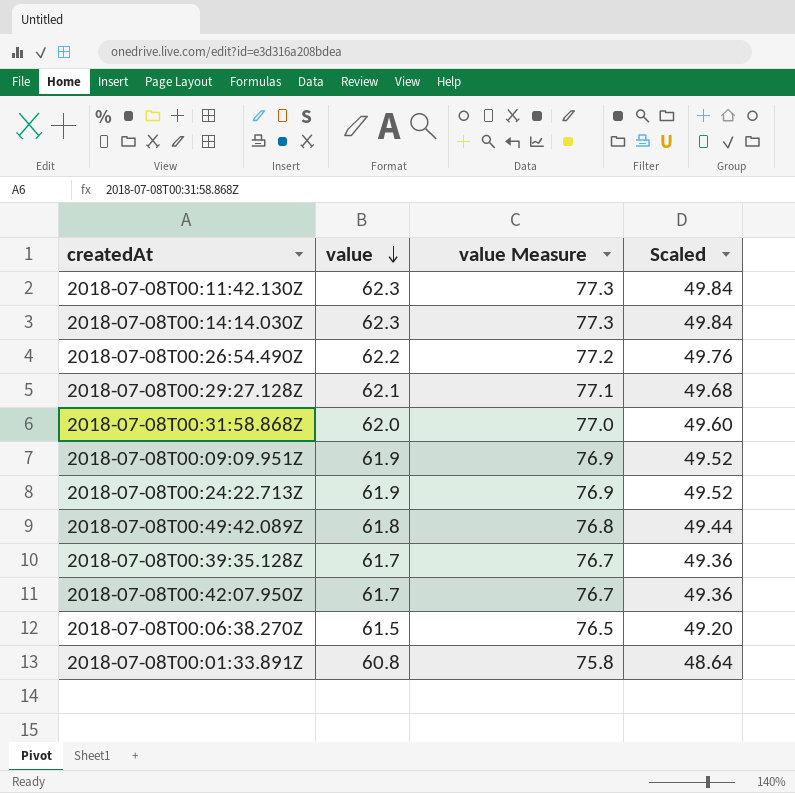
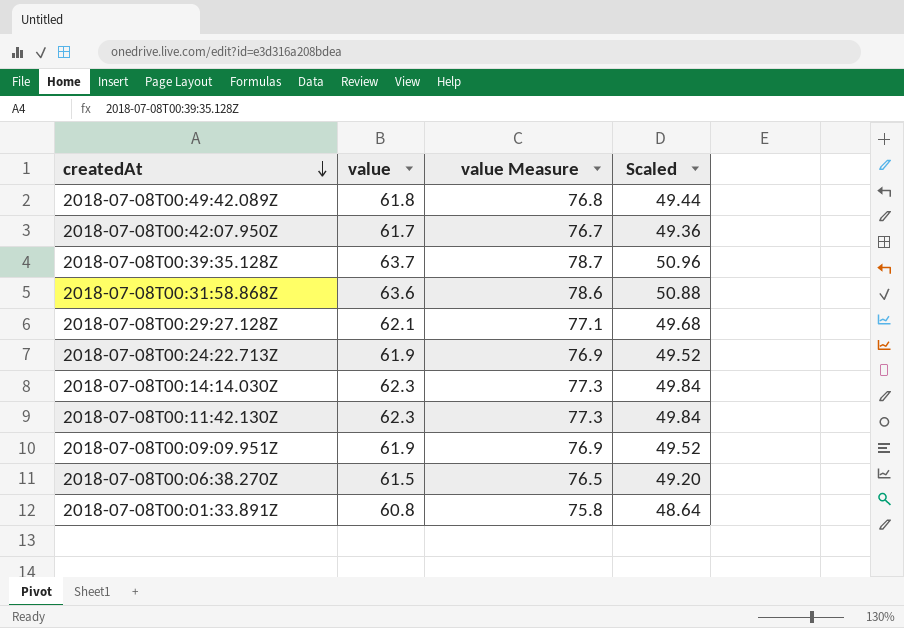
row order: value descending -> createdAt descending
row 2018-07-08T00:26:54.490Z: 62.2 | 77.2 | 49.76 -> none
2018-07-08T00:39:35.128Z | value: 61.7 -> 63.7
2018-07-08T00:39:35.128Z | value Measure: 76.7 -> 78.7
2018-07-08T00:39:35.128Z | Scaled: 49.36 -> 50.96
2018-07-08T00:31:58.868Z | value: 62.0 -> 63.6
2018-07-08T00:31:58.868Z | value Measure: 77.0 -> 78.6
2018-07-08T00:31:58.868Z | Scaled: 49.60 -> 50.88

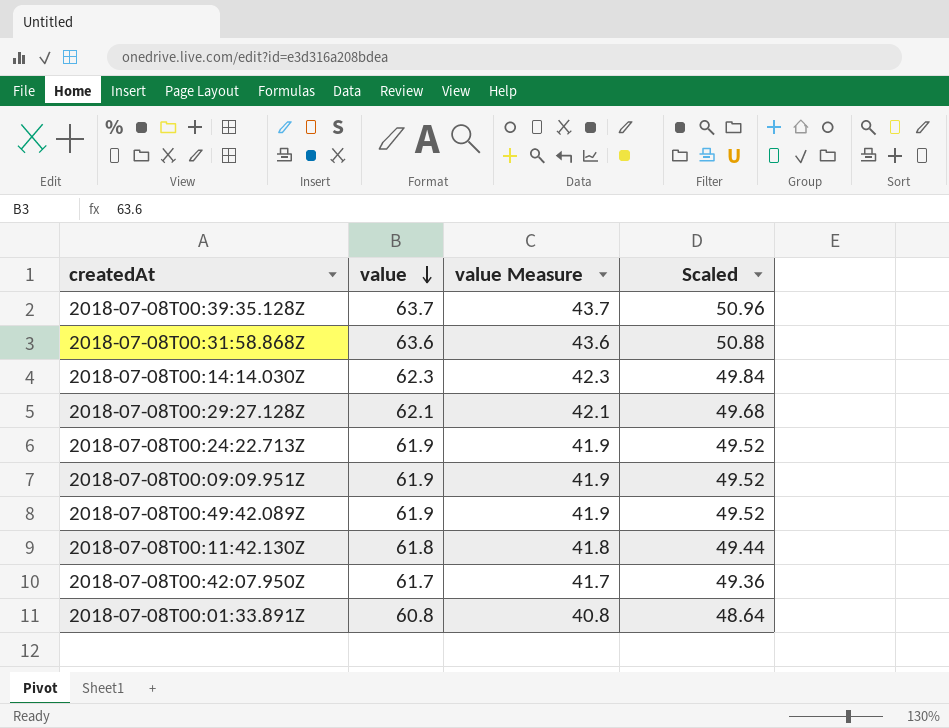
row order: createdAt descending -> value descending
column value Measure | formula: [value] + 15 -> [value] - 20
row 2018-07-08T00:06:38.270Z: 61.5 | 76.5 | 49.20 -> none
2018-07-08T00:49:42.089Z | value: 61.8 -> 61.9
2018-07-08T00:49:42.089Z | Scaled: 49.44 -> 49.52
2018-07-08T00:11:42.130Z | value: 62.3 -> 61.8
2018-07-08T00:11:42.130Z | Scaled: 49.84 -> 49.44

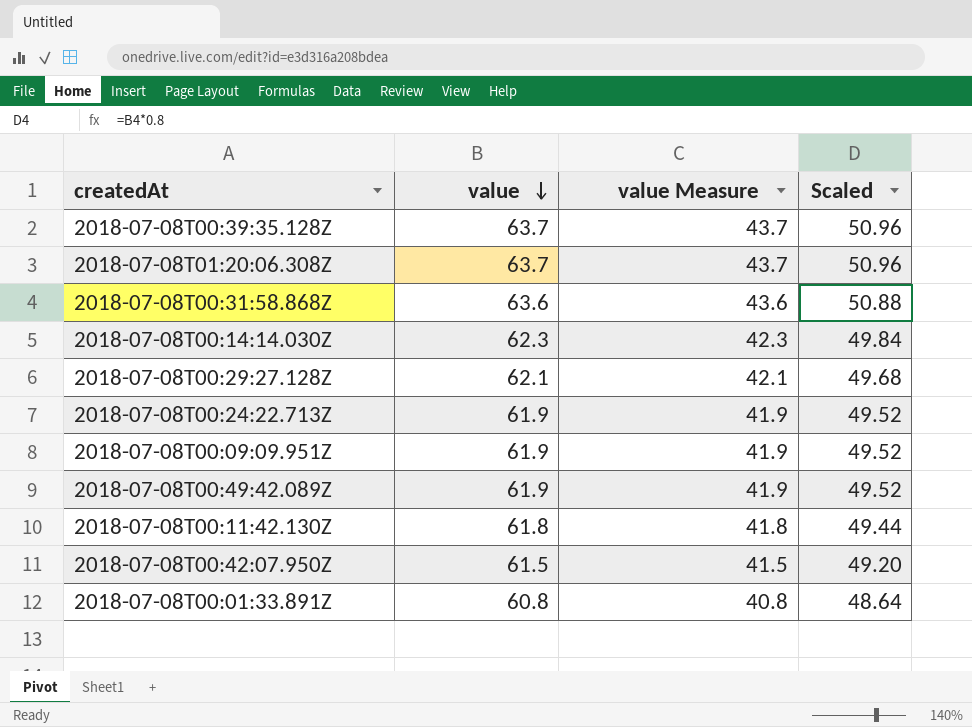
row 2018-07-08T01:20:06.308Z: none -> 63.7 | 43.7 | 50.96
2018-07-08T00:42:07.950Z | value: 61.7 -> 61.5
2018-07-08T00:42:07.950Z | value Measure: 41.7 -> 41.5
2018-07-08T00:42:07.950Z | Scaled: 49.36 -> 49.20

